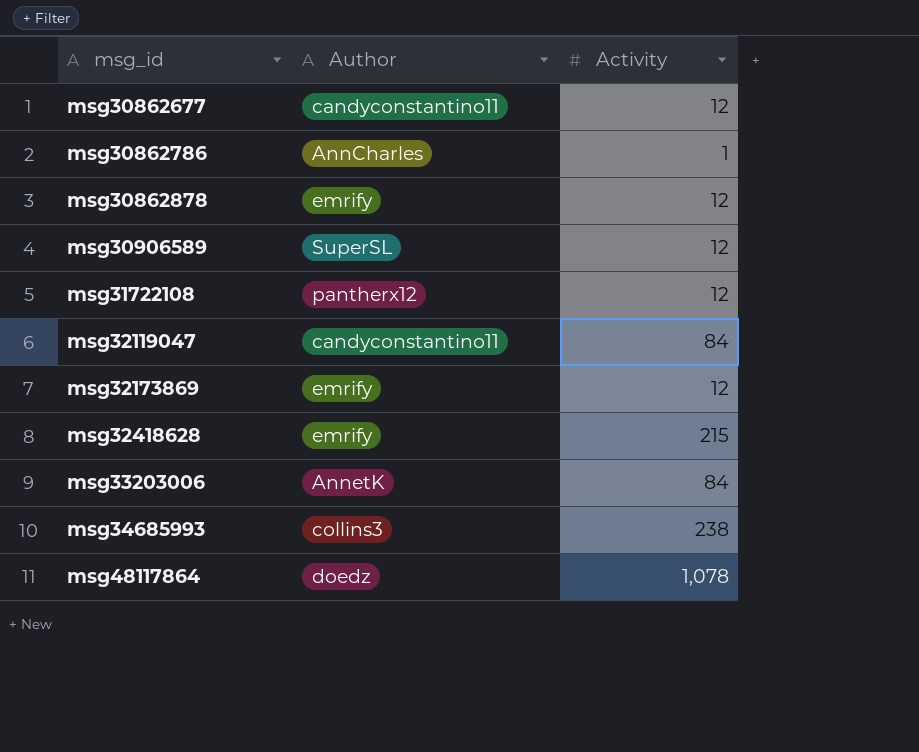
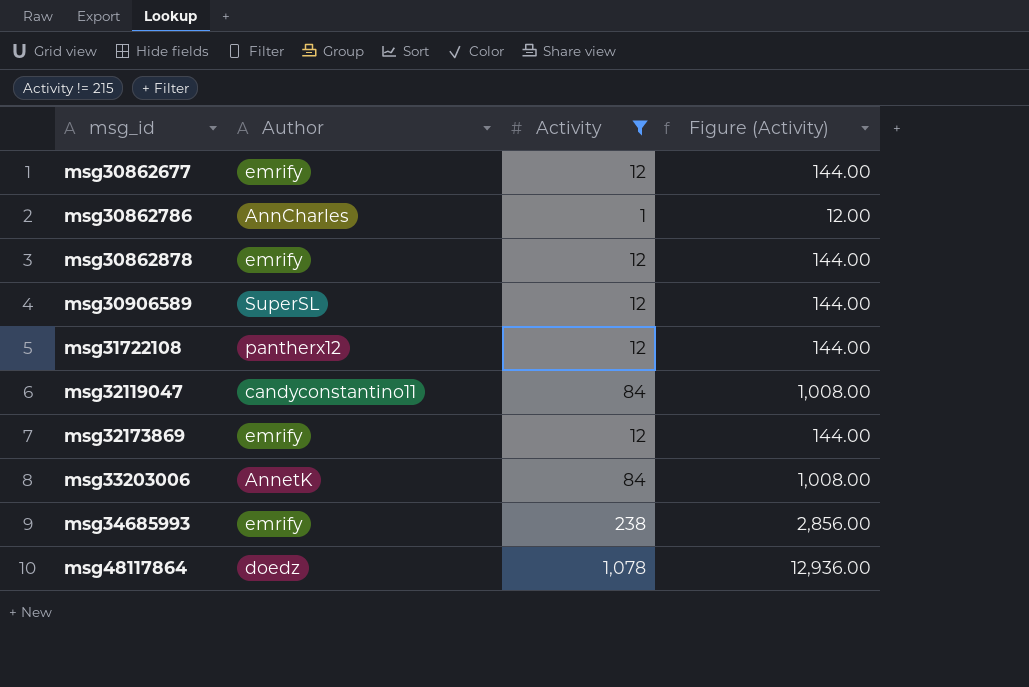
filter: none -> Activity != 215
column Figure (Activity) | formula: none -> [Activity] * 12
msg30862677 | Author: candyconstantino11 -> emrify
msg34685993 | Author: collins3 -> emrify

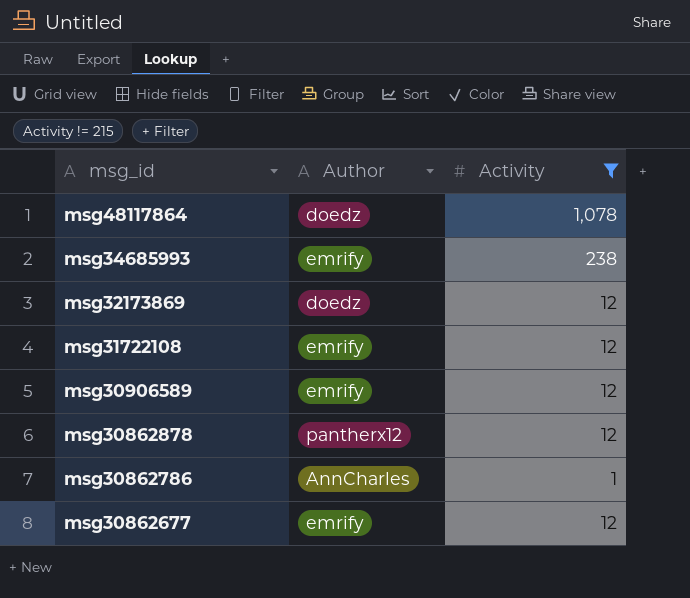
row order: msg_id ascending -> msg_id descending
column Figure (Activity) | formula: [Activity] * 12 -> none
row msg32119047: candyconstantino11 | 84 | 1,008.00 -> none
row msg33203006: AnnetK | 84 | 1,008.00 -> none
msg32173869 | Author: emrify -> doedz
msg31722108 | Author: pantherx12 -> emrify
msg30906589 | Author: SuperSL -> emrify
msg30862878 | Author: emrify -> pantherx12

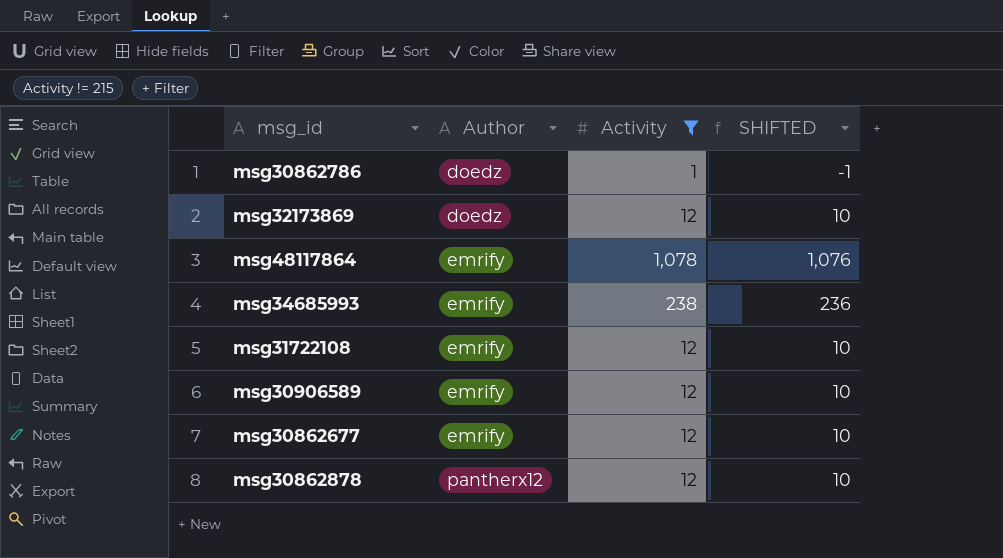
row order: msg_id descending -> Author ascending
column SHIFTED | formula: none -> [Activity] - 2
msg30862786 | Author: AnnCharles -> doedz
msg48117864 | Author: doedz -> emrify

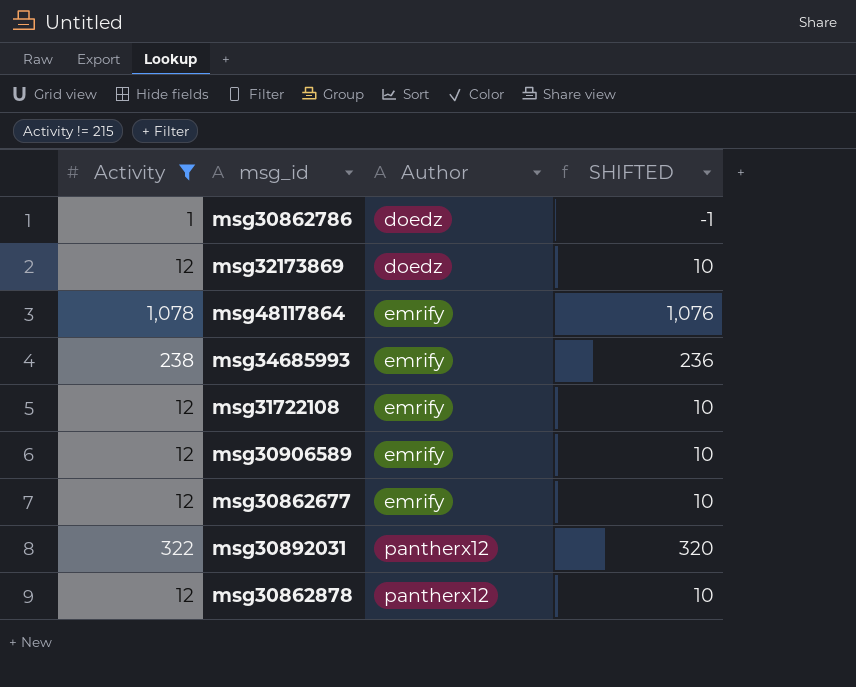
column Activity | position: 3 -> 1
row msg30892031: none -> 322 | pantherx12 | 320

